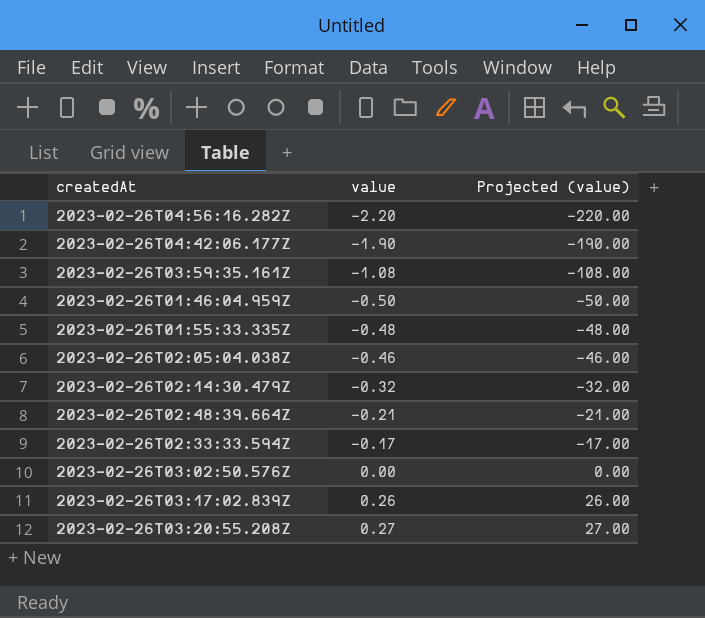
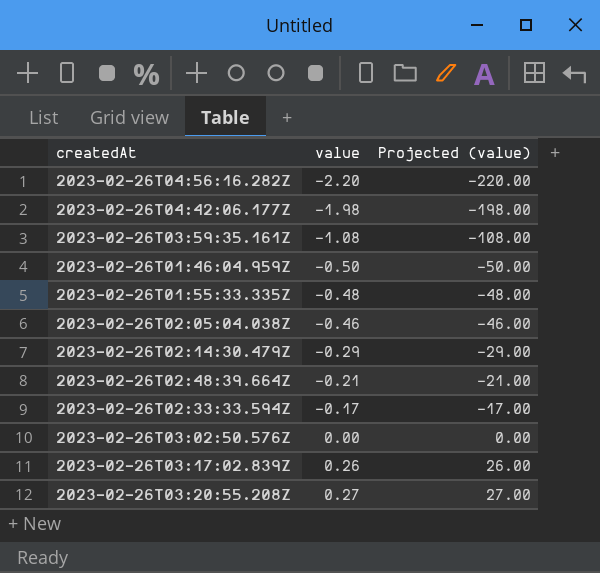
2023-02-26T04:42:06.177Z | value: -1.90 -> -1.98
2023-02-26T04:42:06.177Z | Projected (value): -190.00 -> -198.00
2023-02-26T02:14:30.479Z | value: -0.32 -> -0.29
2023-02-26T02:14:30.479Z | Projected (value): -32.00 -> -29.00

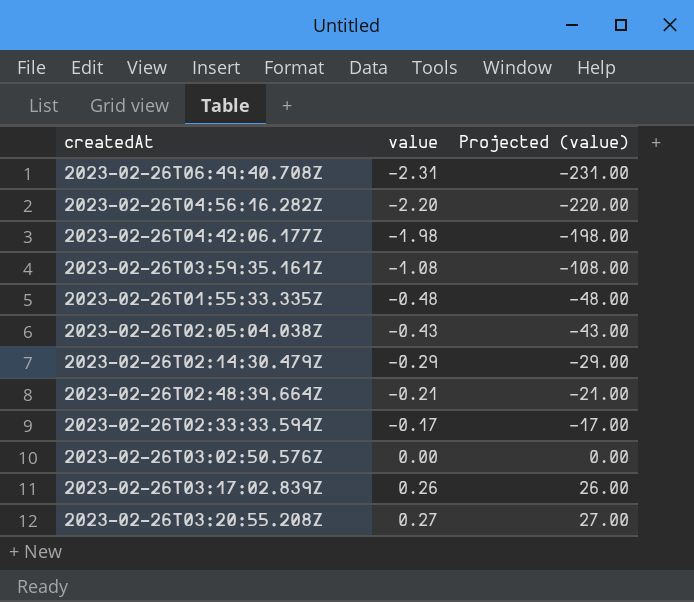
row 2023-02-26T01:46:04.959Z: -0.50 | -50.00 -> none
row 2023-02-26T06:49:40.708Z: none -> -2.31 | -231.00
2023-02-26T02:05:04.038Z | value: -0.46 -> -0.43
2023-02-26T02:05:04.038Z | Projected (value): -46.00 -> -43.00

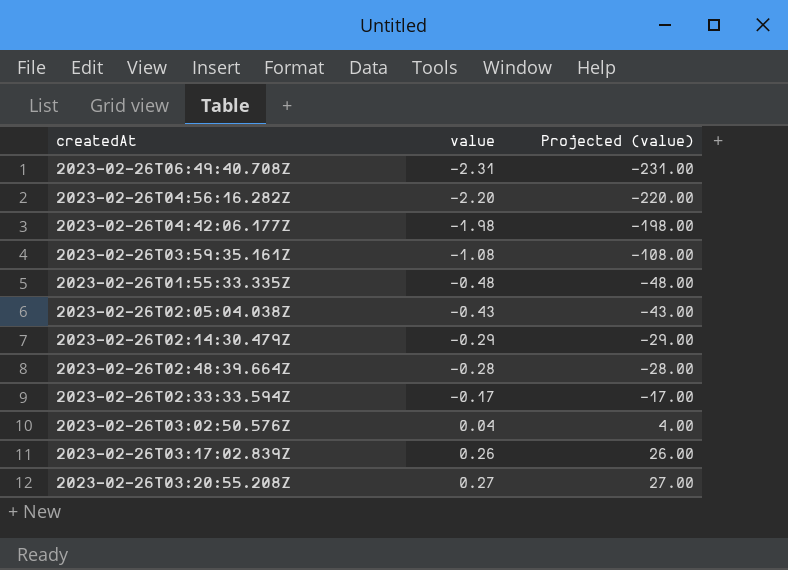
2023-02-26T02:48:39.664Z | value: -0.21 -> -0.28
2023-02-26T02:48:39.664Z | Projected (value): -21.00 -> -28.00
2023-02-26T03:02:50.576Z | value: 0.00 -> 0.04
2023-02-26T03:02:50.576Z | Projected (value): 0.00 -> 4.00

